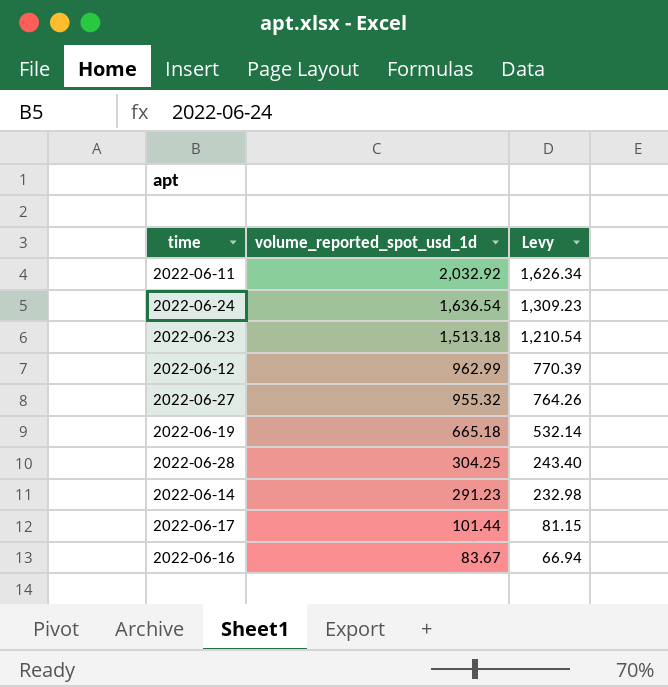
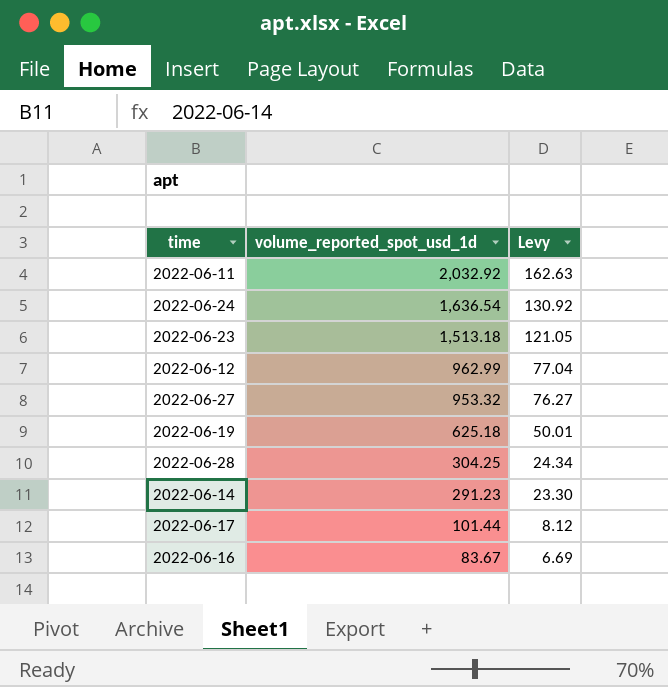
column Levy | formula: [volume_reported_spot_usd_1d] * 0.8 -> [volume_reported_spot_usd_1d] * 0.08
2022-06-27 | volume_reported_spot_usd_1d: 955.32 -> 953.32
2022-06-19 | volume_reported_spot_usd_1d: 665.18 -> 625.18

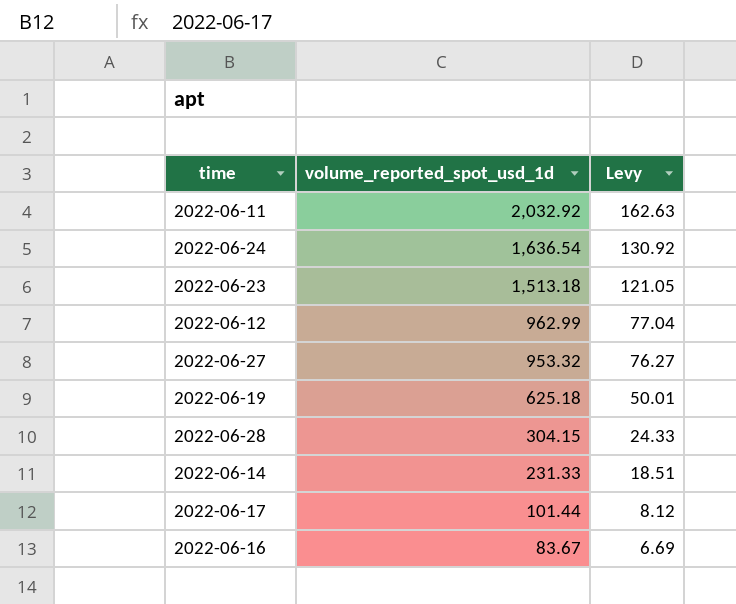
2022-06-28 | volume_reported_spot_usd_1d: 304.25 -> 304.15
2022-06-28 | Levy: 24.34 -> 24.33
2022-06-14 | volume_reported_spot_usd_1d: 291.23 -> 231.33
2022-06-14 | Levy: 23.30 -> 18.51

